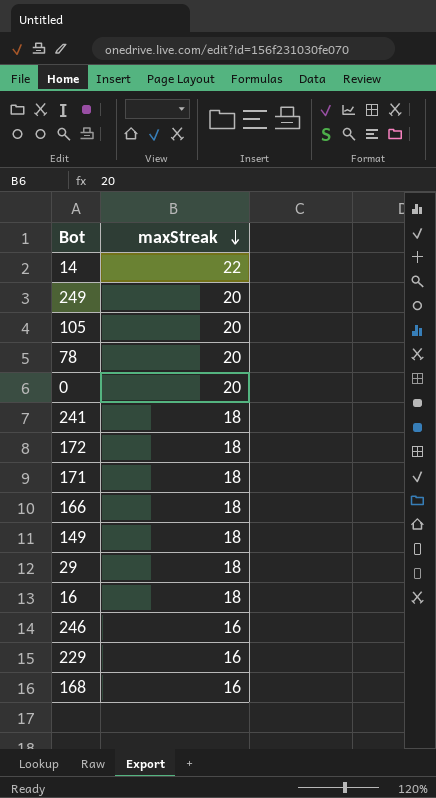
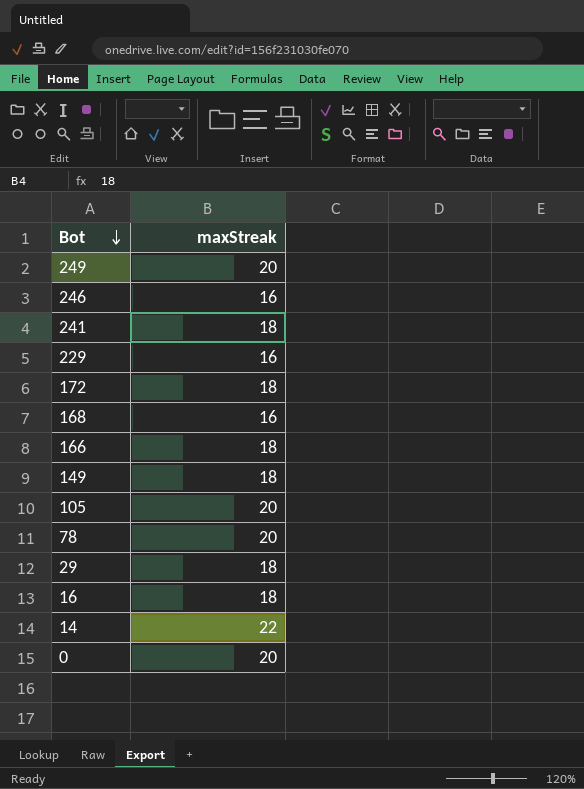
row order: maxStreak descending -> Bot descending
row 171: 18 -> none

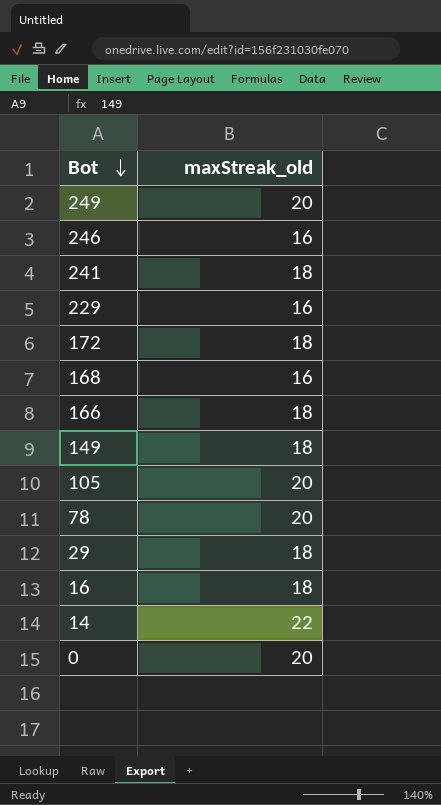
column name: maxStreak -> maxStreak_old

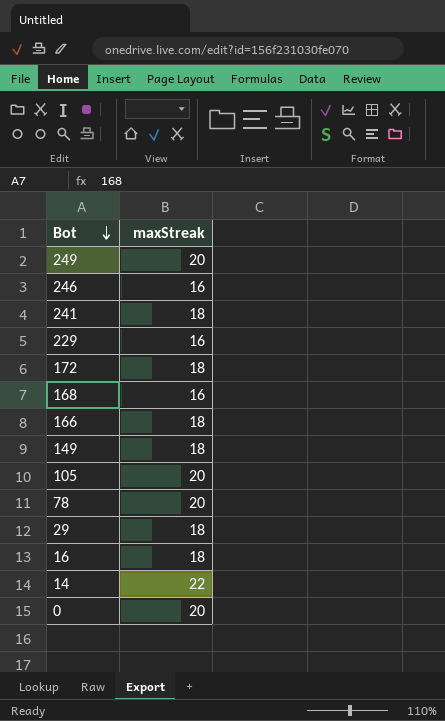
column name: maxStreak_old -> maxStreak

